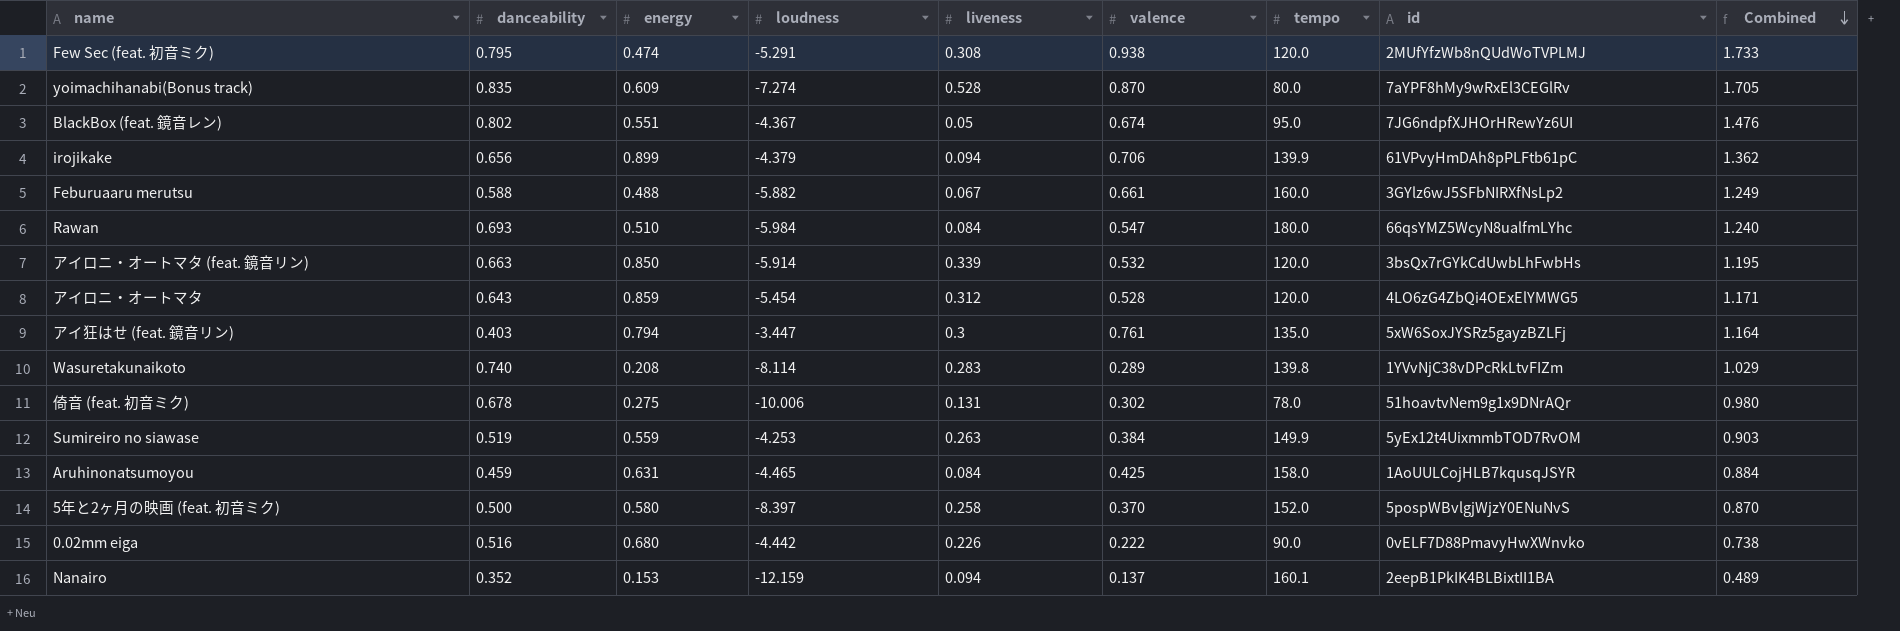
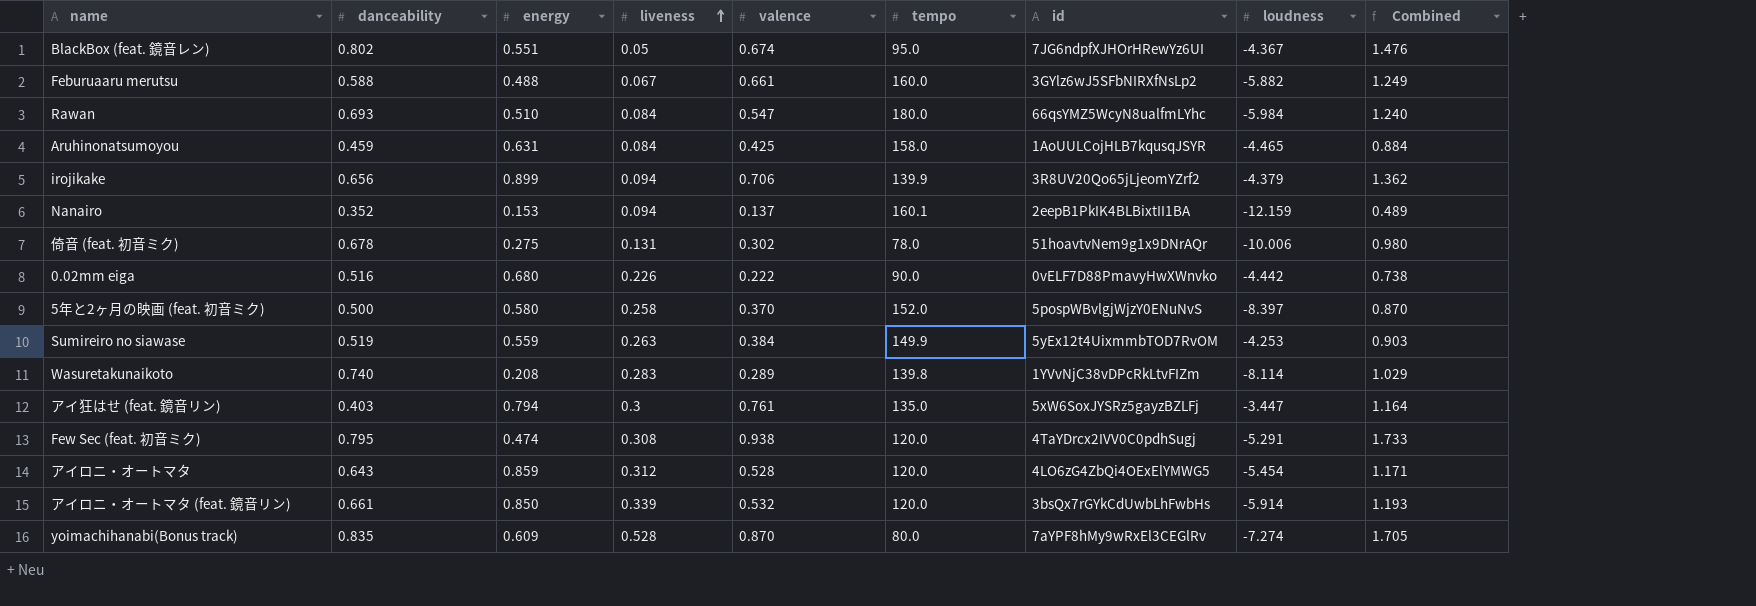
row order: Combined descending -> liveness ascending
column loudness | position: 4 -> 8
irojikake | id: 61VPvyHmDAh8pPLFtb61pC -> 3R8UV20Qo65jLjeomYZrf2
Few Sec (feat. 初音ミク) | id: 2MUfYfzWb8nQUdWoTVPLMJ -> 4TaYDrcx2IVV0C0pdhSugj
アイロニ・オートマタ (feat. 鏡音リン) | danceability: 0.663 -> 0.661
アイロニ・オートマタ (feat. 鏡音リン) | Combined: 1.195 -> 1.193

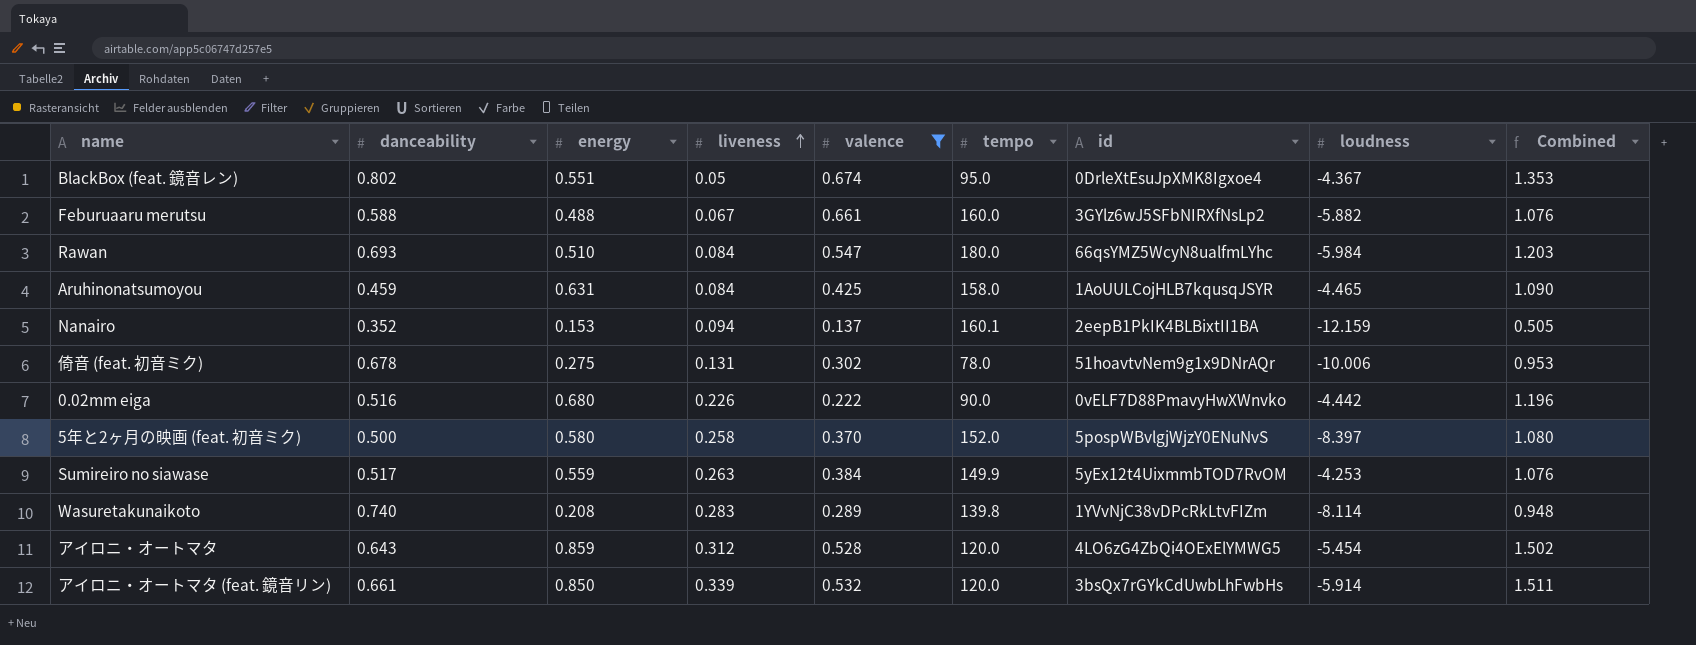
filter: none -> valence <= 0.674
column Combined | formula: [danceability] + [valence] -> [danceability] + [energy]
BlackBox (feat. 鏡音レン) | id: 7JG6ndpfXJHOrHRewYz6UI -> 0DrleXtEsuJpXMK8Igxoe4
Sumireiro no siawase | danceability: 0.519 -> 0.517

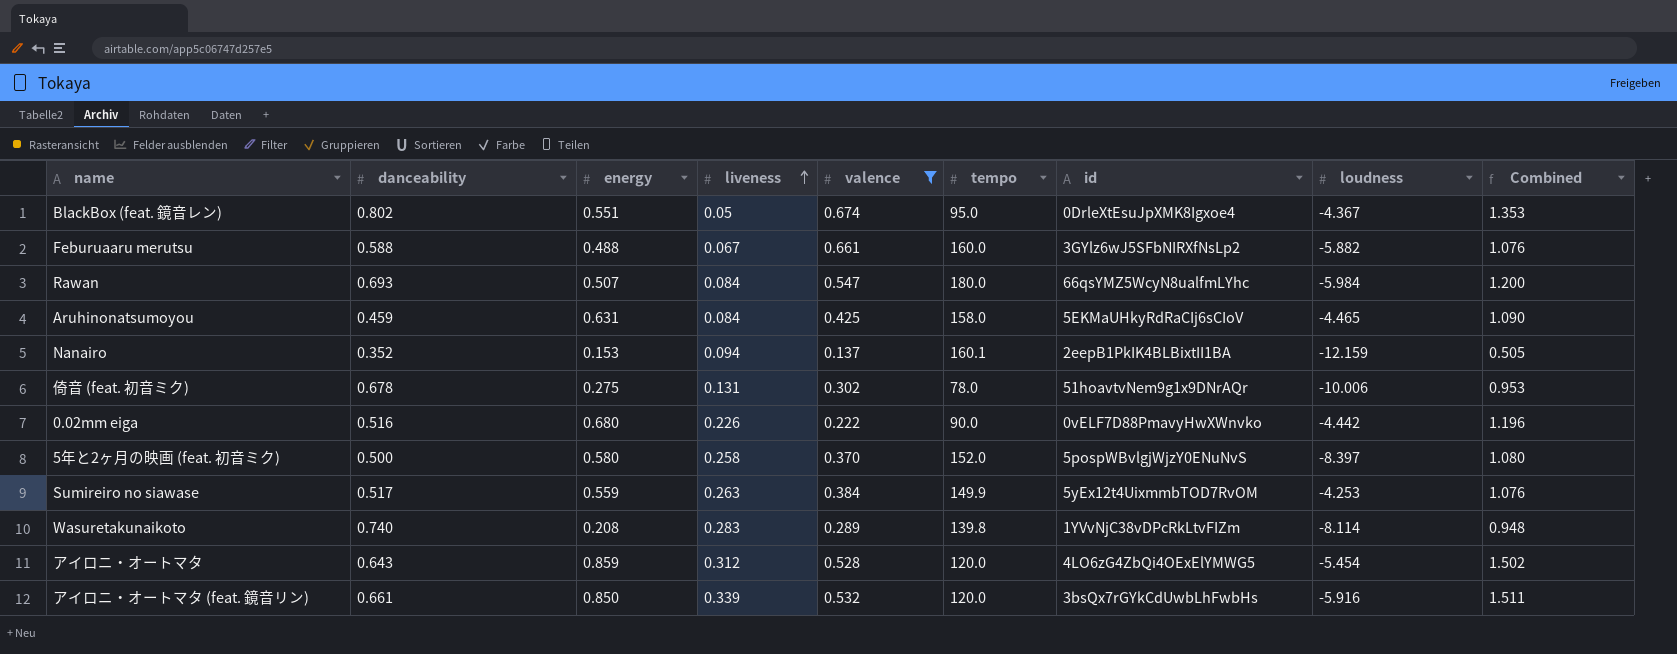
Rawan | energy: 0.510 -> 0.507
Rawan | Combined: 1.203 -> 1.200
Aruhinonatsumoyou | id: 1AoUULCojHLB7kqusqJSYR -> 5EKMaUHkyRdRaCIj6sCIoV
アイロニ・オートマタ (feat. 鏡音リン) | loudness: -5.914 -> -5.916

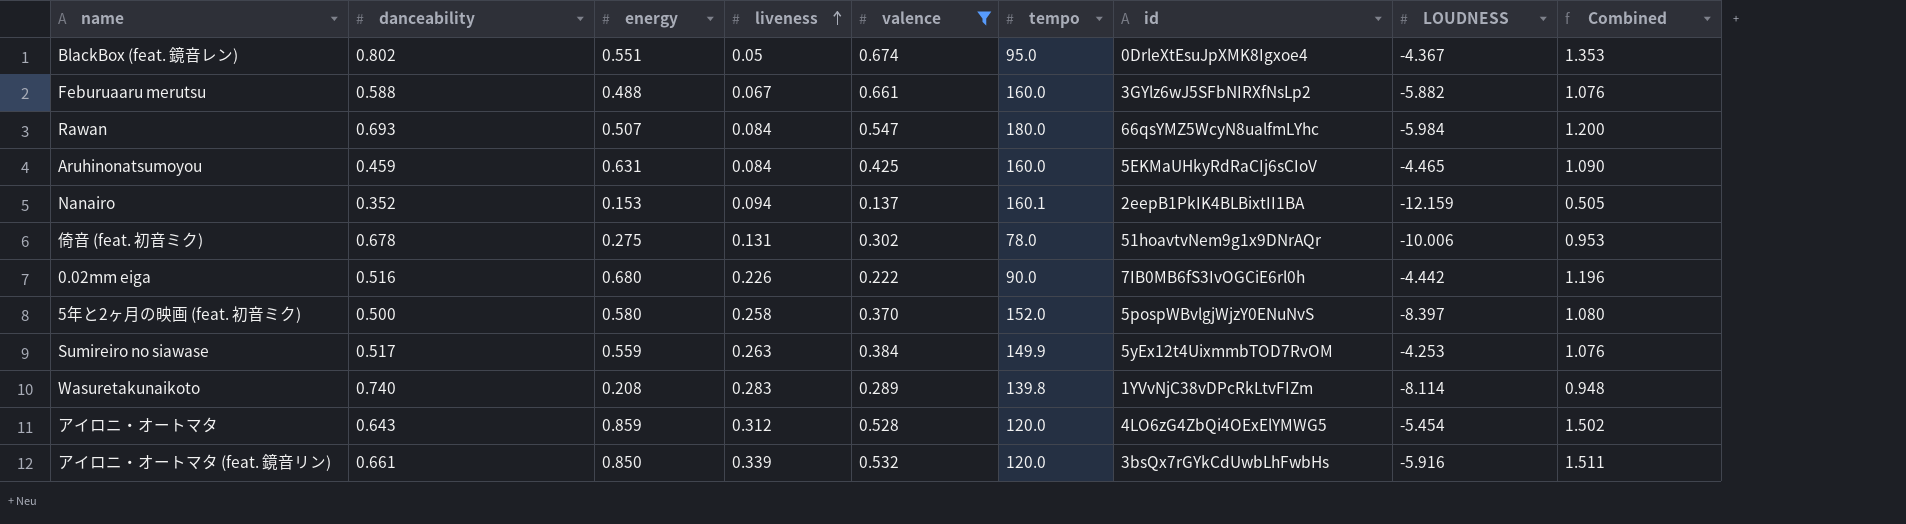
column name: loudness -> LOUDNESS
Aruhinonatsumoyou | tempo: 158.0 -> 160.0
0.02mm eiga | id: 0vELF7D88PmavyHwXWnvko -> 7IB0MB6fS3IvOGCiE6rl0h

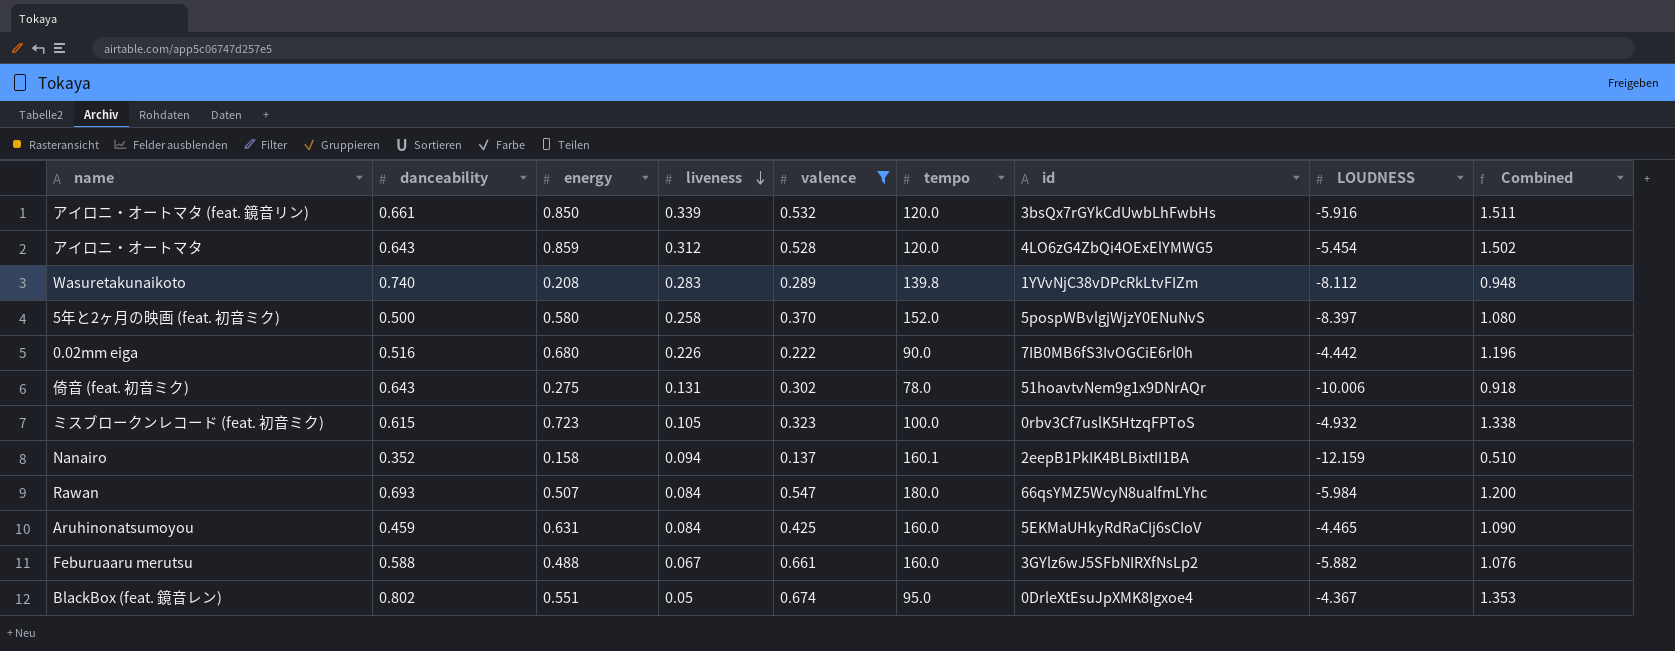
row order: liveness ascending -> liveness descending
row Sumireiro no siawase: 0.517 | 0.559 | 0.263 | 0.384 | 149.9 | 5yEx12t4UixmmbTOD7RvOM | -4.253 | 1.076 -> none
Wasuretakunaikoto | LOUDNESS: -8.114 -> -8.112
倚音 (feat. 初音ミク) | danceability: 0.678 -> 0.643
倚音 (feat. 初音ミク) | Combined: 0.953 -> 0.918
row ミスブロークンレコード (feat. 初音ミク): none -> 0.615 | 0.723 | 0.105 | 0.323 | 100.0 | 0rbv3Cf7uslK5HtzqFPToS | -4.932 | 1.338
Nanairo | energy: 0.153 -> 0.158
Nanairo | Combined: 0.505 -> 0.510

